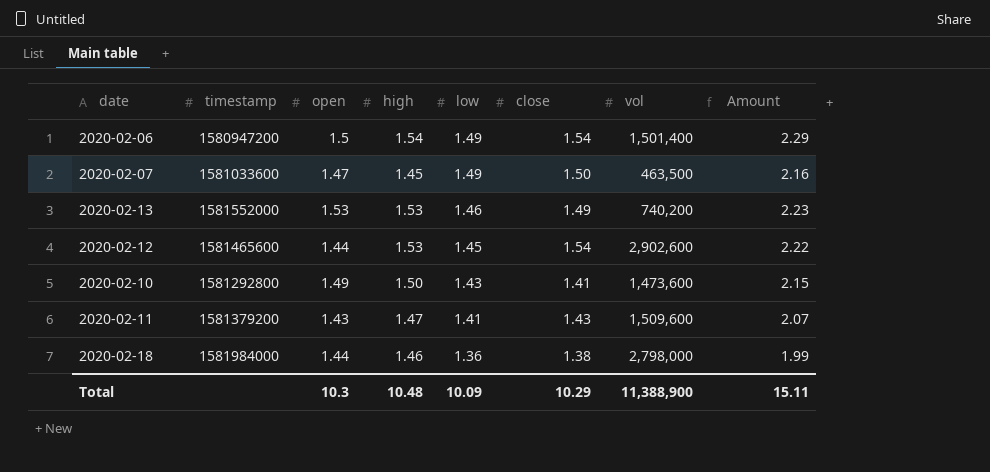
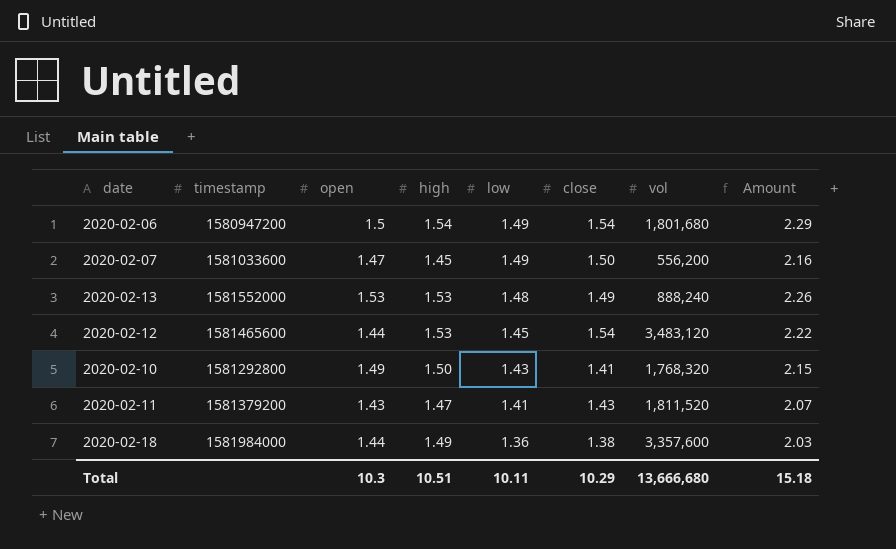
2020-02-06 | vol: 1,501,400 -> 1,801,680
2020-02-07 | vol: 463,500 -> 556,200
2020-02-13 | low: 1.46 -> 1.48
2020-02-13 | vol: 740,200 -> 888,240
2020-02-13 | Amount: 2.23 -> 2.26
2020-02-12 | vol: 2,902,600 -> 3,483,120
2020-02-10 | vol: 1,473,600 -> 1,768,320
2020-02-11 | vol: 1,509,600 -> 1,811,520
2020-02-18 | high: 1.46 -> 1.49
2020-02-18 | vol: 2,798,000 -> 3,357,600
2020-02-18 | Amount: 1.99 -> 2.03
Total | high: 10.48 -> 10.51
Total | low: 10.09 -> 10.11
Total | vol: 11,388,900 -> 13,666,680
Total | Amount: 15.11 -> 15.18

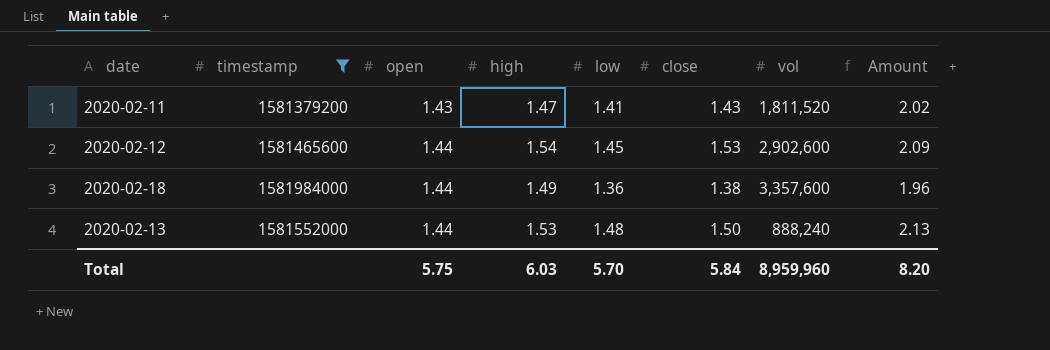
filter: none -> timestamp >= 1581379200
row order: low descending -> open ascending
column Amount | formula: [high] * [low] -> [open] * [low]
2020-02-12 | high: 1.53 -> 1.54
2020-02-12 | close: 1.54 -> 1.53
2020-02-12 | vol: 3,483,120 -> 2,902,600
2020-02-13 | open: 1.53 -> 1.44
2020-02-13 | close: 1.49 -> 1.50
Total | open: 10.3 -> 5.75
Total | high: 10.51 -> 6.03
Total | low: 10.11 -> 5.70
Total | close: 10.29 -> 5.84
Total | vol: 13,666,680 -> 8,959,960
Total | Amount: 15.18 -> 8.20

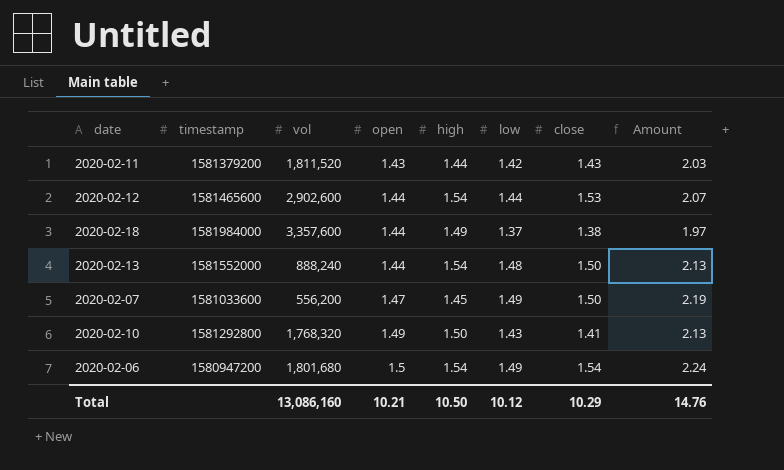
filter: timestamp >= 1581379200 -> none
column vol | position: 7 -> 3
2020-02-11 | high: 1.47 -> 1.44
2020-02-11 | low: 1.41 -> 1.42
2020-02-11 | Amount: 2.02 -> 2.03
2020-02-12 | low: 1.45 -> 1.44
2020-02-12 | Amount: 2.09 -> 2.07
2020-02-18 | low: 1.36 -> 1.37
2020-02-18 | Amount: 1.96 -> 1.97
2020-02-13 | high: 1.53 -> 1.54
Total | vol: 8,959,960 -> 13,086,160
Total | open: 5.75 -> 10.21
Total | high: 6.03 -> 10.50
Total | low: 5.70 -> 10.12
Total | close: 5.84 -> 10.29
Total | Amount: 8.20 -> 14.76

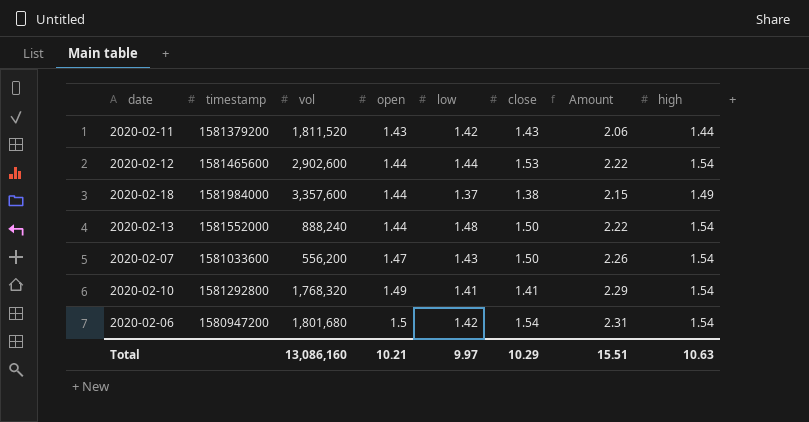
column Amount | formula: [open] * [low] -> [open] * [high]
column high | position: 5 -> 8
2020-02-07 | low: 1.49 -> 1.43
2020-02-07 | high: 1.45 -> 1.54
2020-02-10 | low: 1.43 -> 1.41
2020-02-10 | high: 1.50 -> 1.54
2020-02-06 | low: 1.49 -> 1.42
Total | low: 10.12 -> 9.97
Total | Amount: 14.76 -> 15.51
Total | high: 10.50 -> 10.63

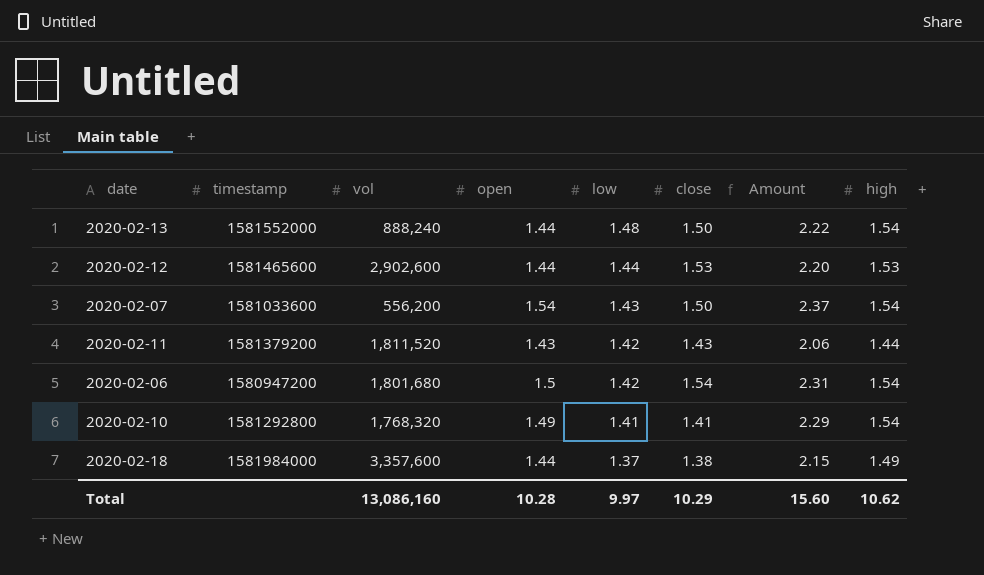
row order: open ascending -> low descending
2020-02-12 | Amount: 2.22 -> 2.20
2020-02-12 | high: 1.54 -> 1.53
2020-02-07 | open: 1.47 -> 1.54
2020-02-07 | Amount: 2.26 -> 2.37
Total | open: 10.21 -> 10.28
Total | Amount: 15.51 -> 15.60
Total | high: 10.63 -> 10.62

